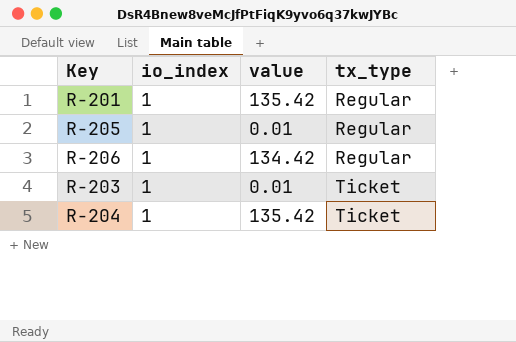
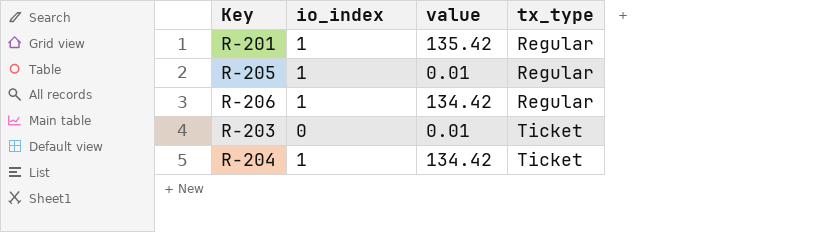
R-203 | io_index: 1 -> 0
R-204 | value: 135.42 -> 134.42

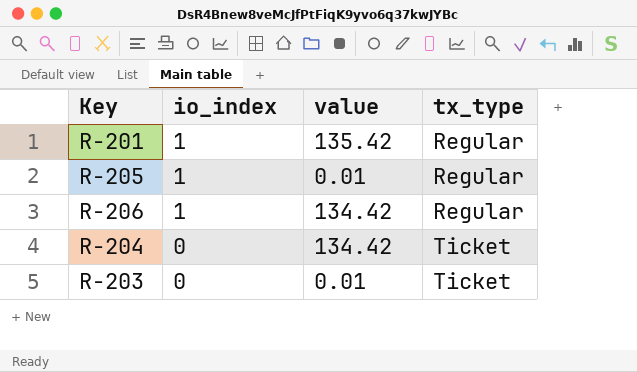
row order: tx_type ascending -> io_index descending
R-204 | io_index: 1 -> 0

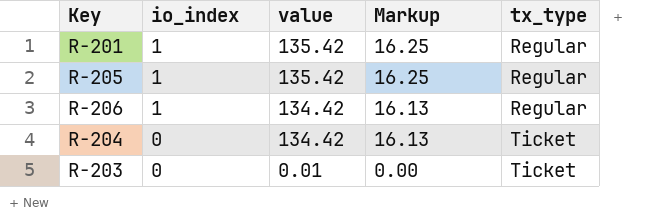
column Markup | formula: none -> [value] * 0.12
R-205 | value: 0.01 -> 135.42

